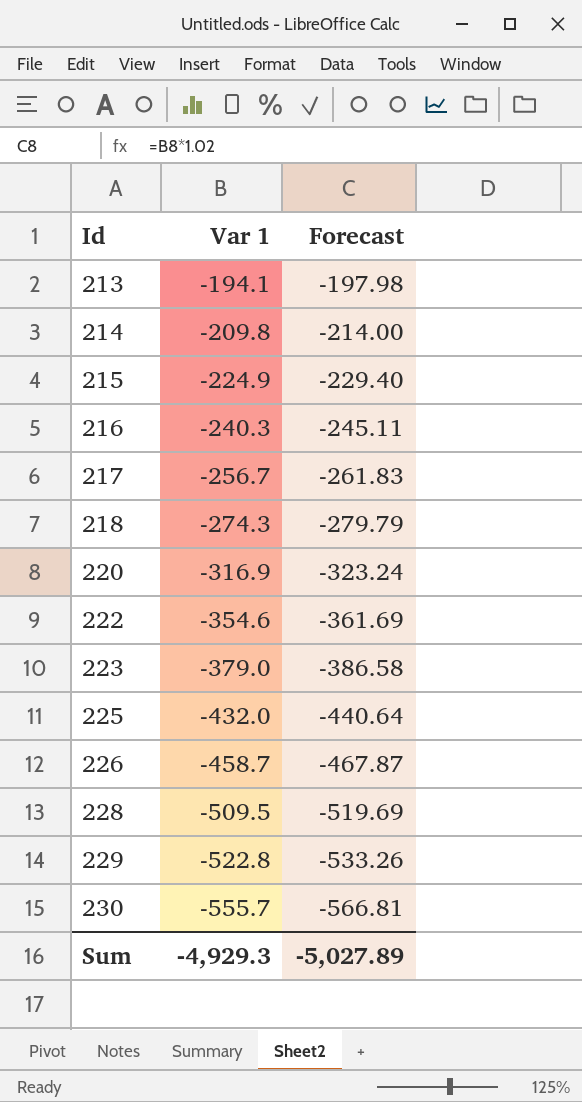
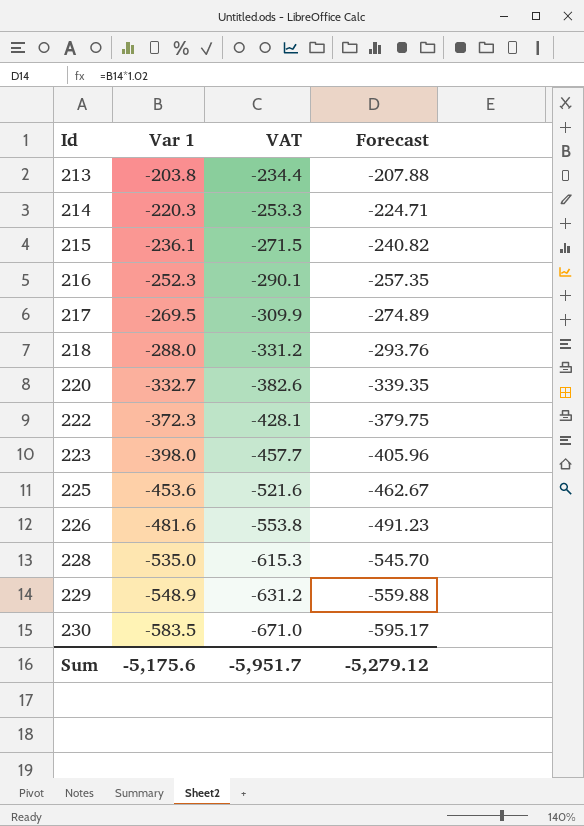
column VAT | formula: none -> [Var 1] * 1.15
213 | Var 1: -194.1 -> -203.8
213 | Forecast: -197.98 -> -207.88
214 | Var 1: -209.8 -> -220.3
214 | Forecast: -214.00 -> -224.71
215 | Var 1: -224.9 -> -236.1
215 | Forecast: -229.40 -> -240.82
216 | Var 1: -240.3 -> -252.3
216 | Forecast: -245.11 -> -257.35
217 | Var 1: -256.7 -> -269.5
217 | Forecast: -261.83 -> -274.89
218 | Var 1: -274.3 -> -288.0
218 | Forecast: -279.79 -> -293.76
220 | Var 1: -316.9 -> -332.7
220 | Forecast: -323.24 -> -339.35
222 | Var 1: -354.6 -> -372.3
222 | Forecast: -361.69 -> -379.75
223 | Var 1: -379.0 -> -398.0
223 | Forecast: -386.58 -> -405.96
225 | Var 1: -432.0 -> -453.6
225 | Forecast: -440.64 -> -462.67
226 | Var 1: -458.7 -> -481.6
226 | Forecast: -467.87 -> -491.23
228 | Var 1: -509.5 -> -535.0
228 | Forecast: -519.69 -> -545.70
229 | Var 1: -522.8 -> -548.9
229 | Forecast: -533.26 -> -559.88
230 | Var 1: -555.7 -> -583.5
230 | Forecast: -566.81 -> -595.17
Sum | Var 1: -4,929.3 -> -5,175.6
Sum | Forecast: -5,027.89 -> -5,279.12

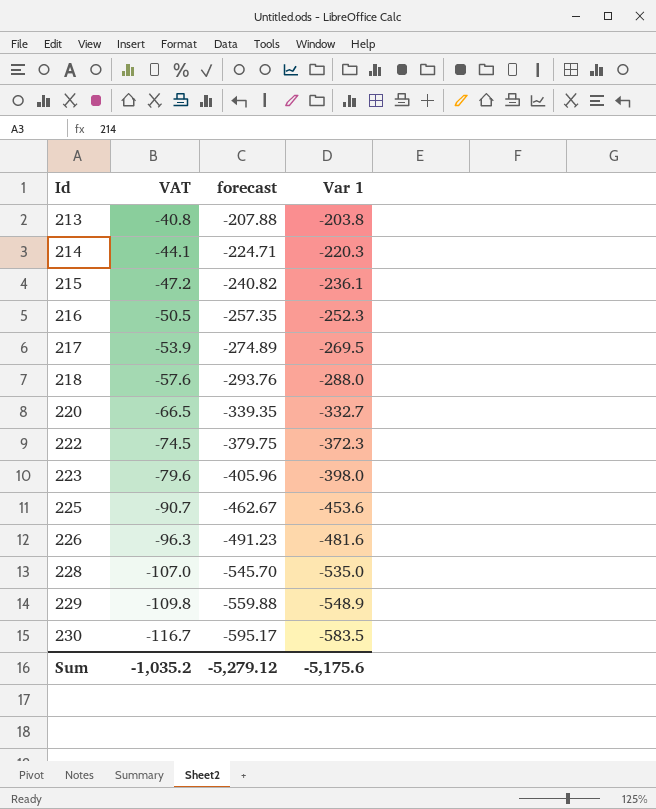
column VAT | formula: [Var 1] * 1.15 -> [Var 1] * 0.2
column name: Forecast -> forecast
column Var 1 | position: 2 -> 4
Sum | VAT: -5,951.7 -> -1,035.2

